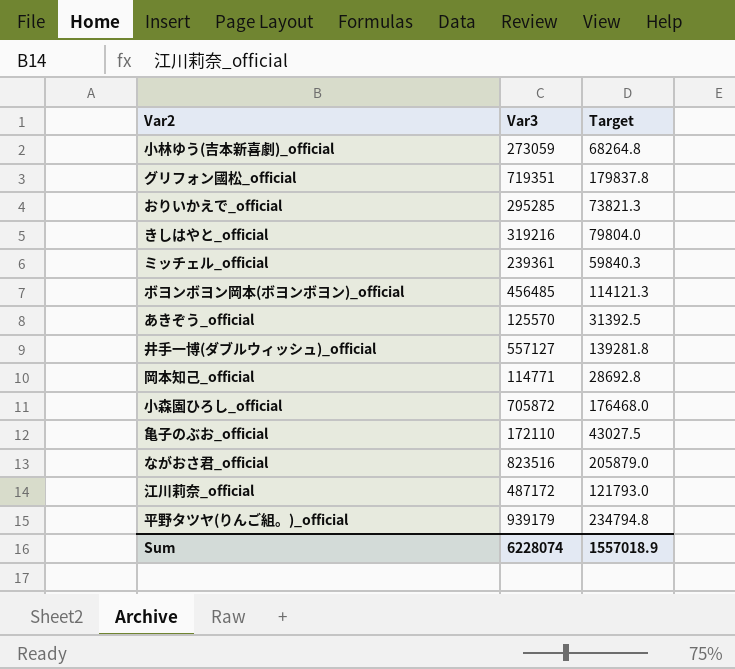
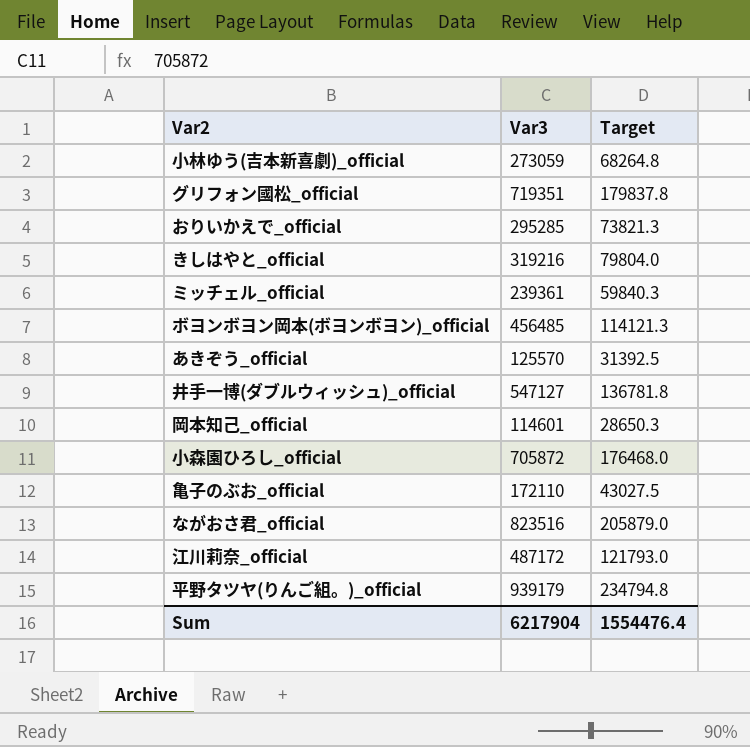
井手一博(ダブルウィッシュ)_official | Var3: 557127 -> 547127
井手一博(ダブルウィッシュ)_official | Target: 139281.8 -> 136781.8
岡本知己_official | Var3: 114771 -> 114601
岡本知己_official | Target: 28692.8 -> 28650.3
Sum | Var3: 6228074 -> 6217904
Sum | Target: 1557018.9 -> 1554476.4

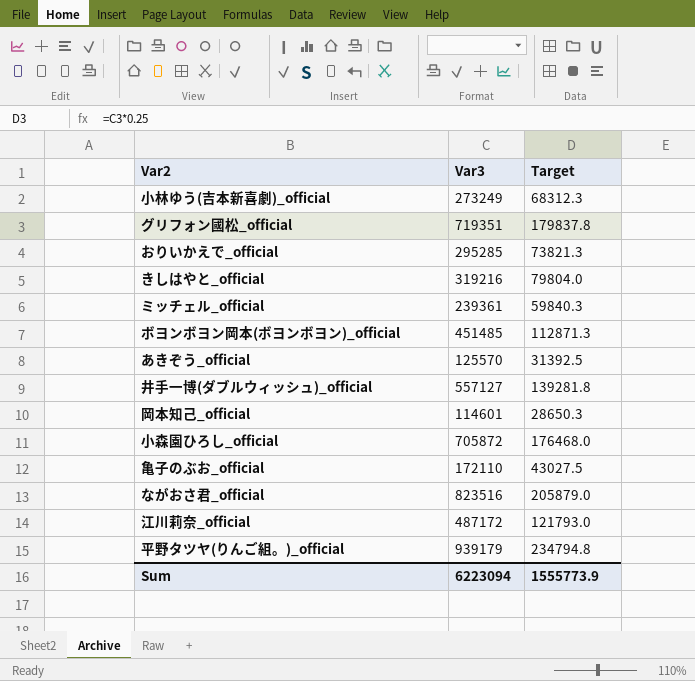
小林ゆう(吉本新喜劇)_official | Var3: 273059 -> 273249
小林ゆう(吉本新喜劇)_official | Target: 68264.8 -> 68312.3
ボヨンボヨン岡本(ボヨンボヨン)_official | Var3: 456485 -> 451485
ボヨンボヨン岡本(ボヨンボヨン)_official | Target: 114121.3 -> 112871.3
井手一博(ダブルウィッシュ)_official | Var3: 547127 -> 557127
井手一博(ダブルウィッシュ)_official | Target: 136781.8 -> 139281.8
Sum | Var3: 6217904 -> 6223094
Sum | Target: 1554476.4 -> 1555773.9

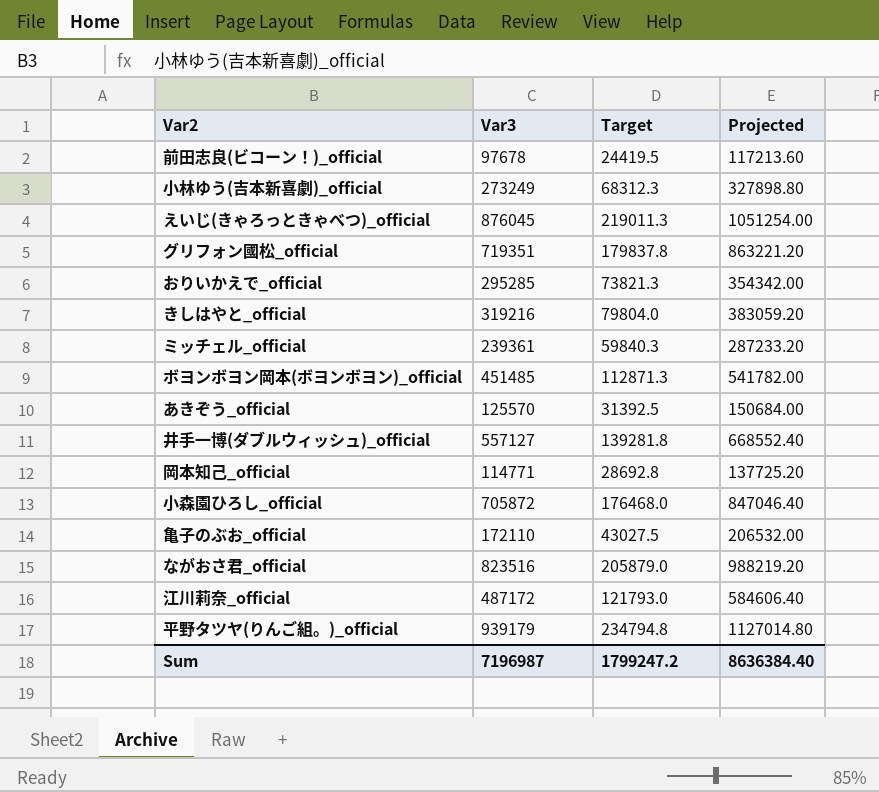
column Projected | formula: none -> [Var3] * 1.2
row 前田志良(ビコーン！)_official: none -> 97678 | 24419.5 | 117213.60
row えいじ(きゃろっときゃべつ)_official: none -> 876045 | 219011.3 | 1051254.00
岡本知己_official | Var3: 114601 -> 114771
岡本知己_official | Target: 28650.3 -> 28692.8
Sum | Var3: 6223094 -> 7196987
Sum | Target: 1555773.9 -> 1799247.2

